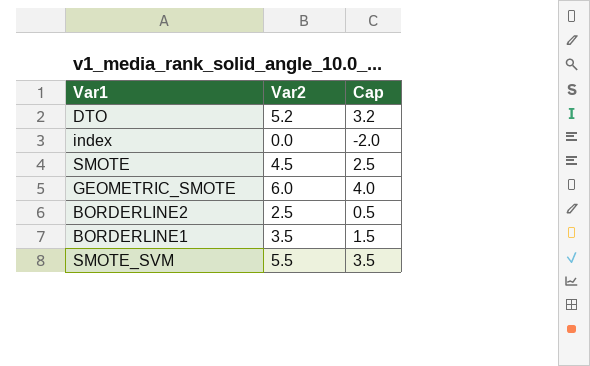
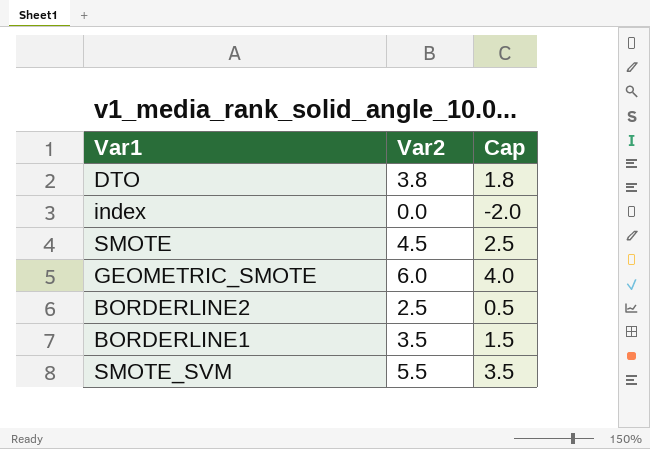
DTO | Var2: 5.2 -> 3.8
DTO | Cap: 3.2 -> 1.8

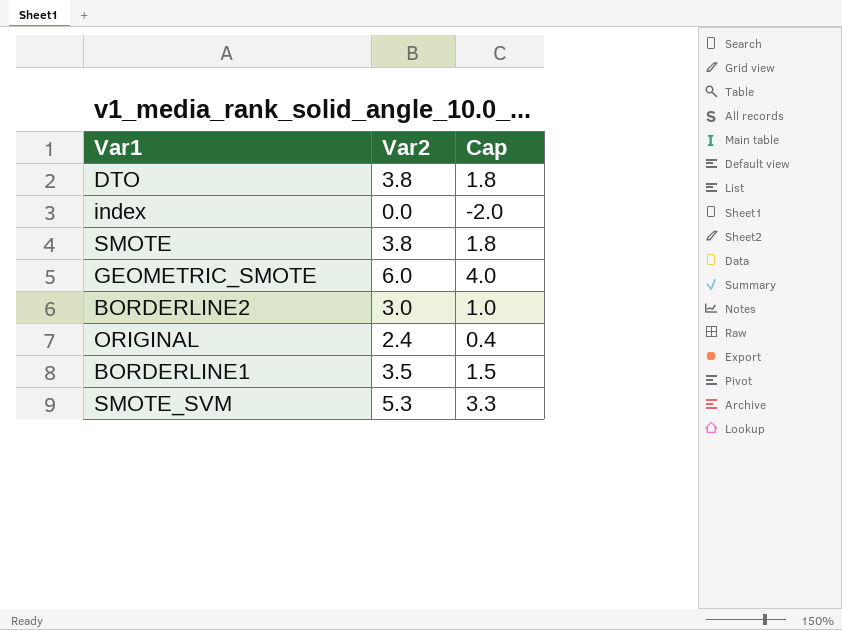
SMOTE | Var2: 4.5 -> 3.8
SMOTE | Cap: 2.5 -> 1.8
BORDERLINE2 | Var2: 2.5 -> 3.0
BORDERLINE2 | Cap: 0.5 -> 1.0
row ORIGINAL: none -> 2.4 | 0.4
SMOTE_SVM | Var2: 5.5 -> 5.3
SMOTE_SVM | Cap: 3.5 -> 3.3

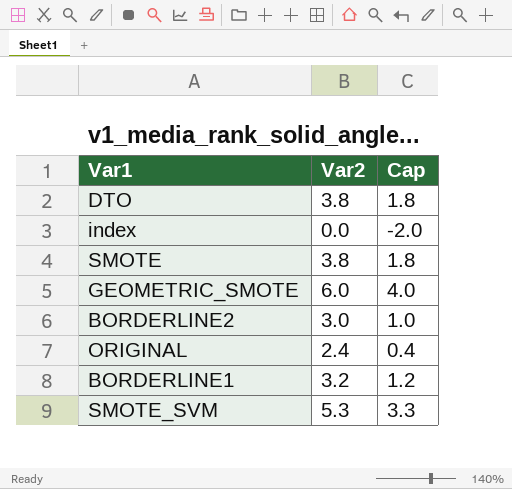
BORDERLINE1 | Var2: 3.5 -> 3.2
BORDERLINE1 | Cap: 1.5 -> 1.2

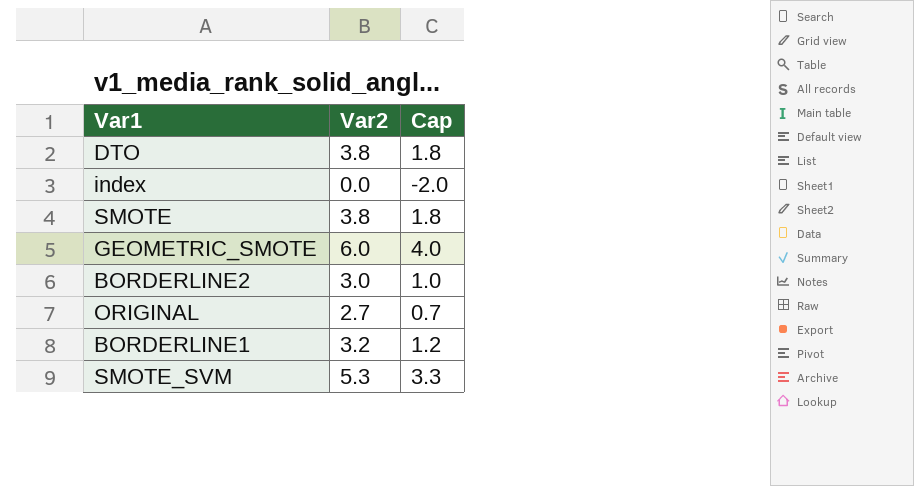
ORIGINAL | Var2: 2.4 -> 2.7
ORIGINAL | Cap: 0.4 -> 0.7

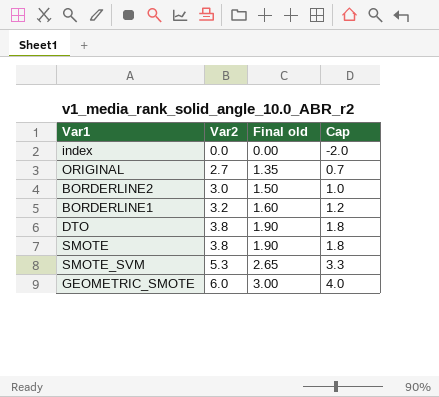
row order: none -> Var2 ascending
column Final old | formula: none -> [Var2] * 0.5

